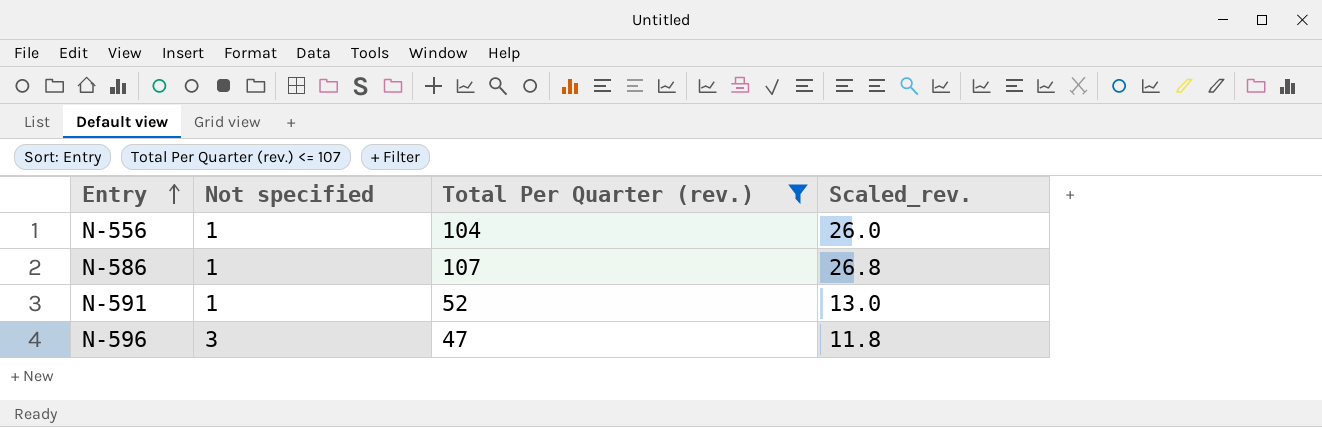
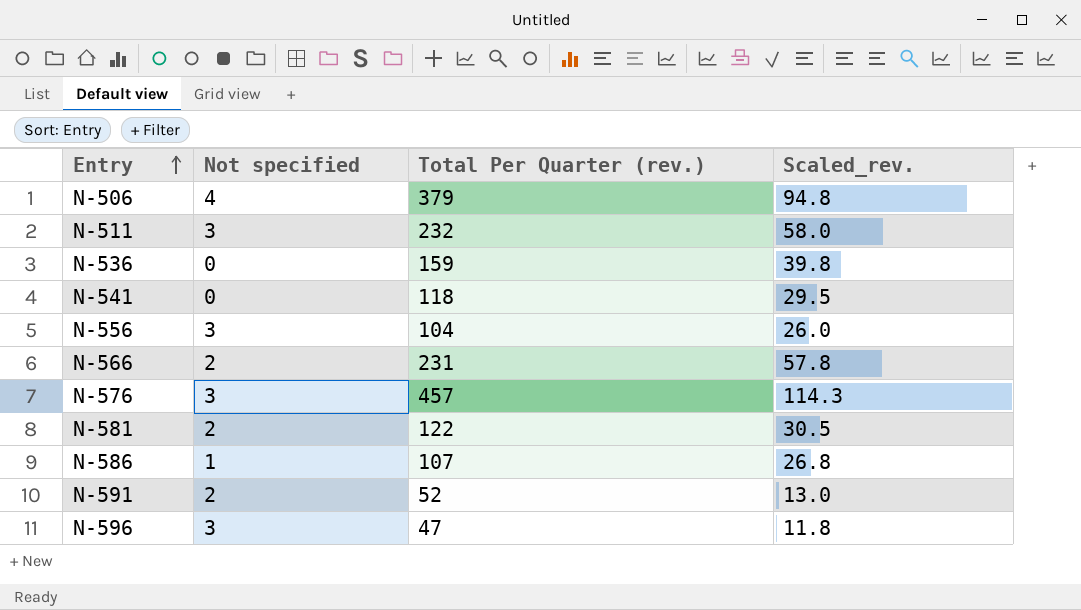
filter: Total Per Quarter (rev.) <= 107 -> none
N-556 | Not specified: 1 -> 3
N-591 | Not specified: 1 -> 2

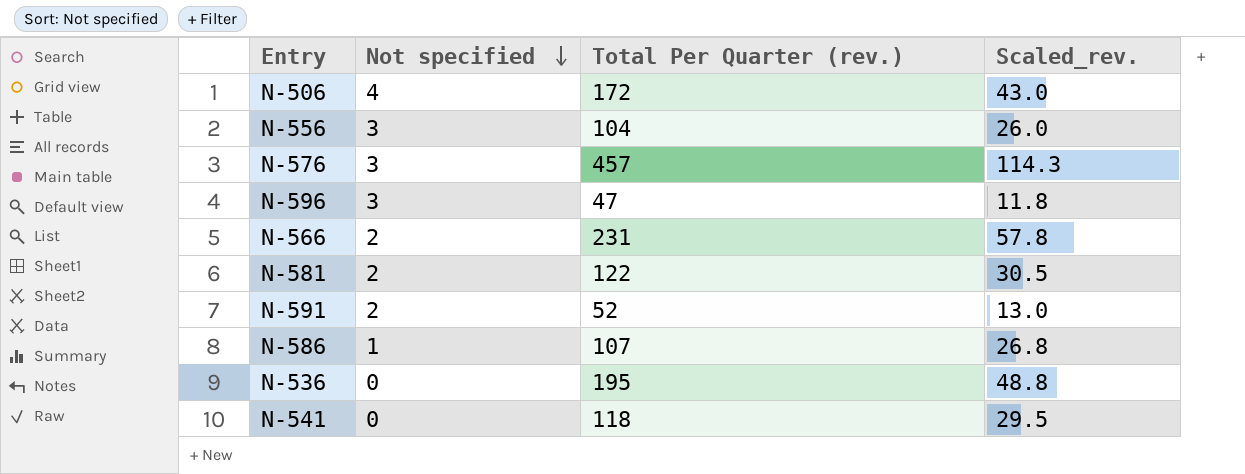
row order: Entry ascending -> Not specified descending
row N-511: 3 | 232 | 58.0 -> none
N-506 | Total Per Quarter (rev.): 379 -> 172
N-506 | Scaled_rev.: 94.8 -> 43.0
N-536 | Total Per Quarter (rev.): 159 -> 195
N-536 | Scaled_rev.: 39.8 -> 48.8

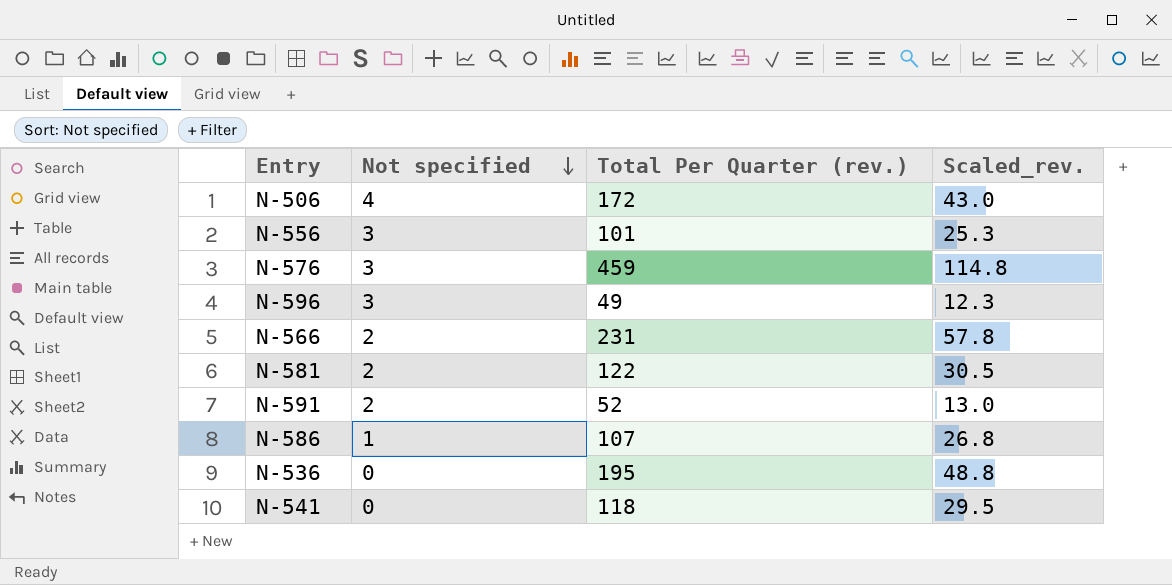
N-556 | Total Per Quarter (rev.): 104 -> 101
N-556 | Scaled_rev.: 26.0 -> 25.3
N-576 | Total Per Quarter (rev.): 457 -> 459
N-576 | Scaled_rev.: 114.3 -> 114.8
N-596 | Total Per Quarter (rev.): 47 -> 49
N-596 | Scaled_rev.: 11.8 -> 12.3

